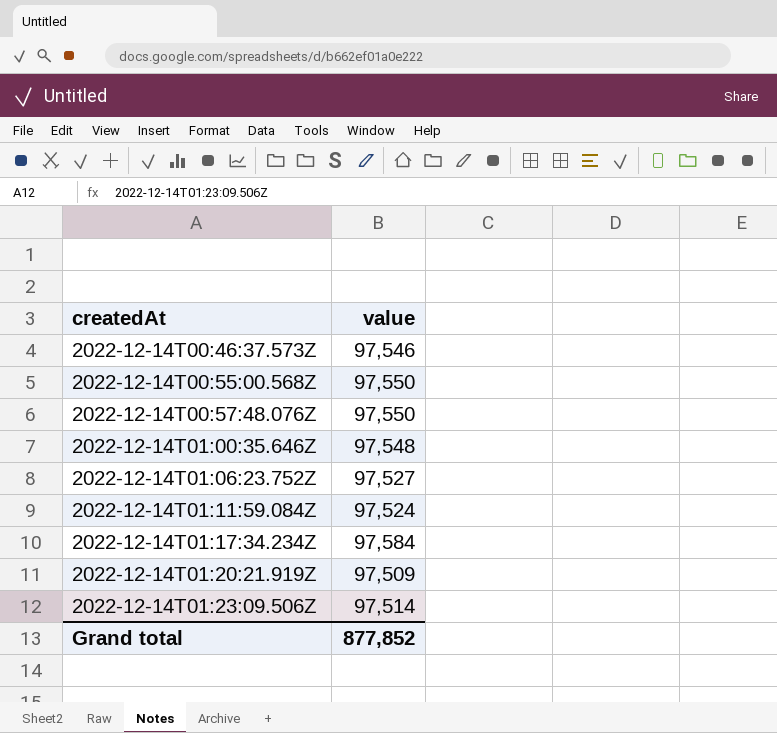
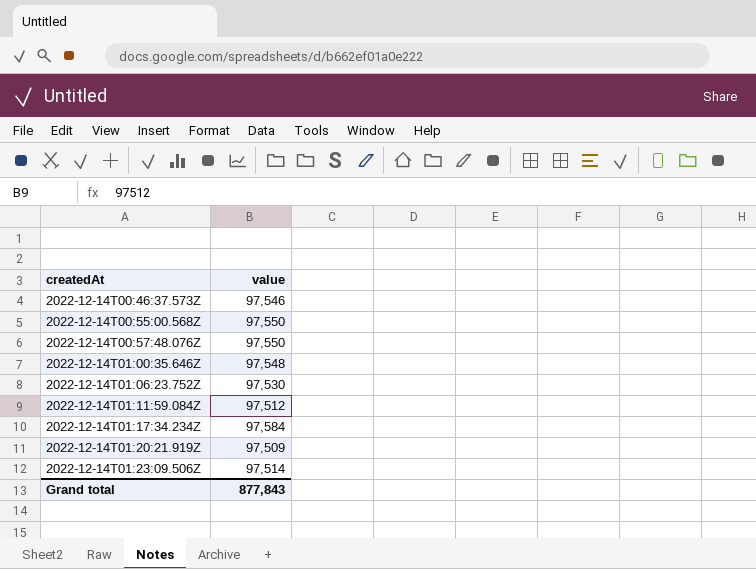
2022-12-14T01:06:23.752Z | value: 97,527 -> 97,530
2022-12-14T01:11:59.084Z | value: 97,524 -> 97,512
Grand total | value: 877,852 -> 877,843

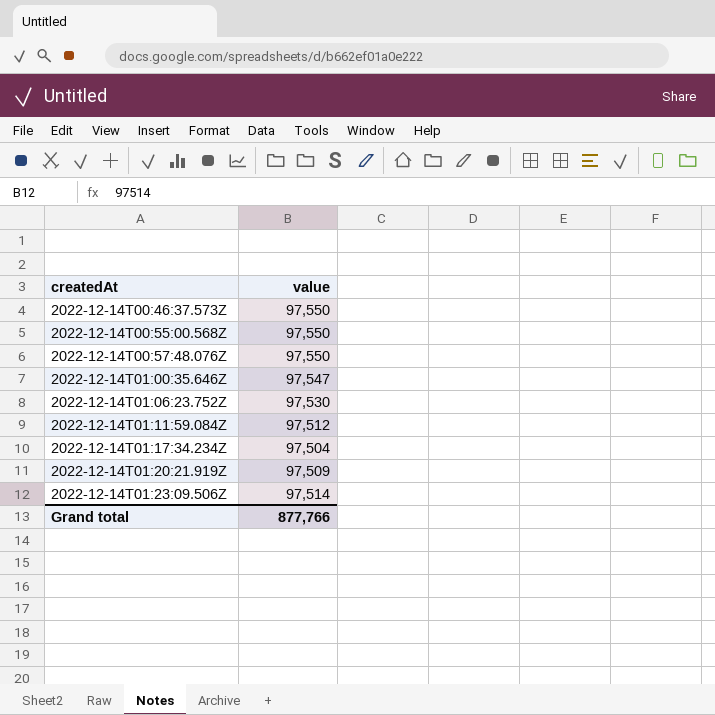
2022-12-14T00:46:37.573Z | value: 97,546 -> 97,550
2022-12-14T01:00:35.646Z | value: 97,548 -> 97,547
2022-12-14T01:17:34.234Z | value: 97,584 -> 97,504
Grand total | value: 877,843 -> 877,766

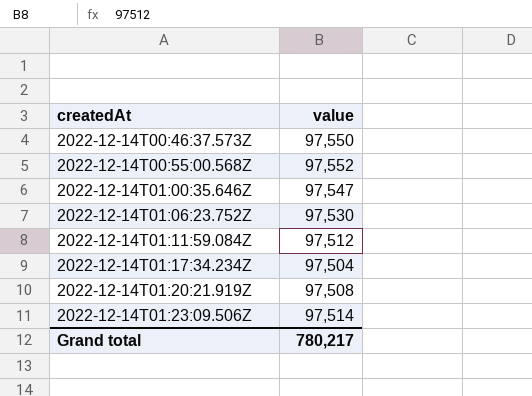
row 2022-12-14T00:57:48.076Z: 97,550 -> none
2022-12-14T00:55:00.568Z | value: 97,550 -> 97,552
2022-12-14T01:20:21.919Z | value: 97,509 -> 97,508
Grand total | value: 877,766 -> 780,217

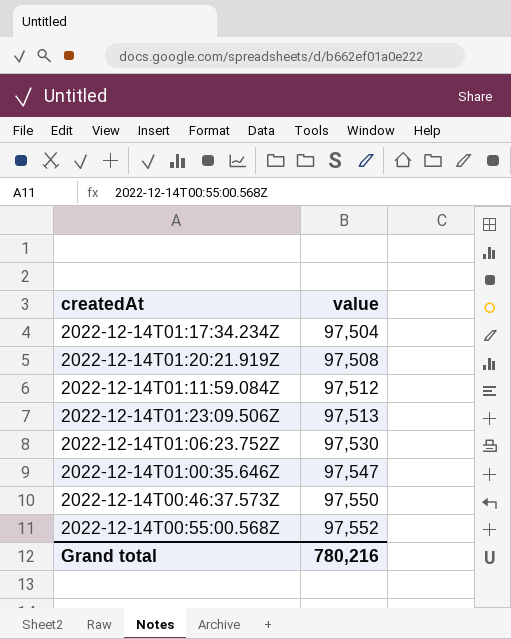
row order: createdAt ascending -> value ascending
2022-12-14T01:23:09.506Z | value: 97,514 -> 97,513
Grand total | value: 780,217 -> 780,216

